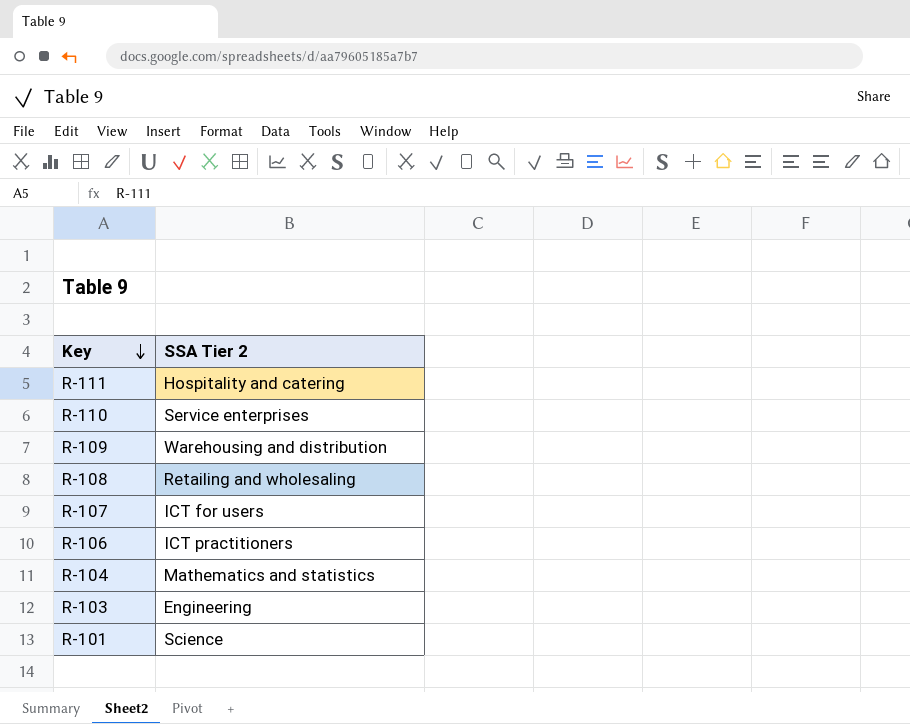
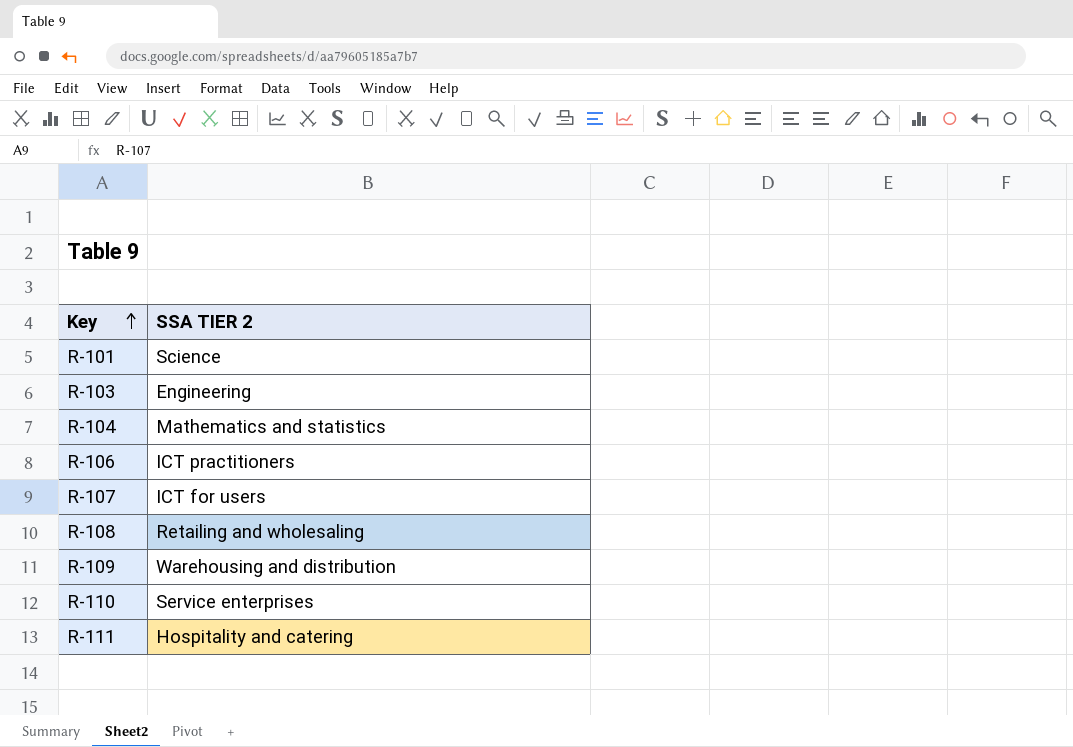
row order: Key descending -> Key ascending
column name: SSA Tier 2 -> SSA TIER 2

